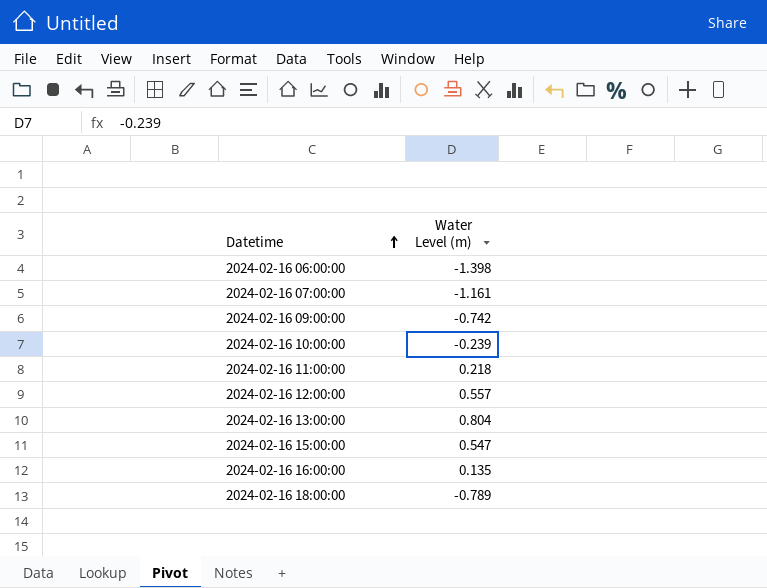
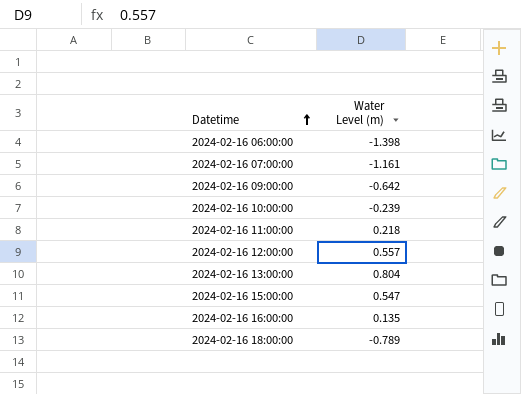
2024-02-16 09:00:00 | Water Level (m): -0.742 -> -0.642

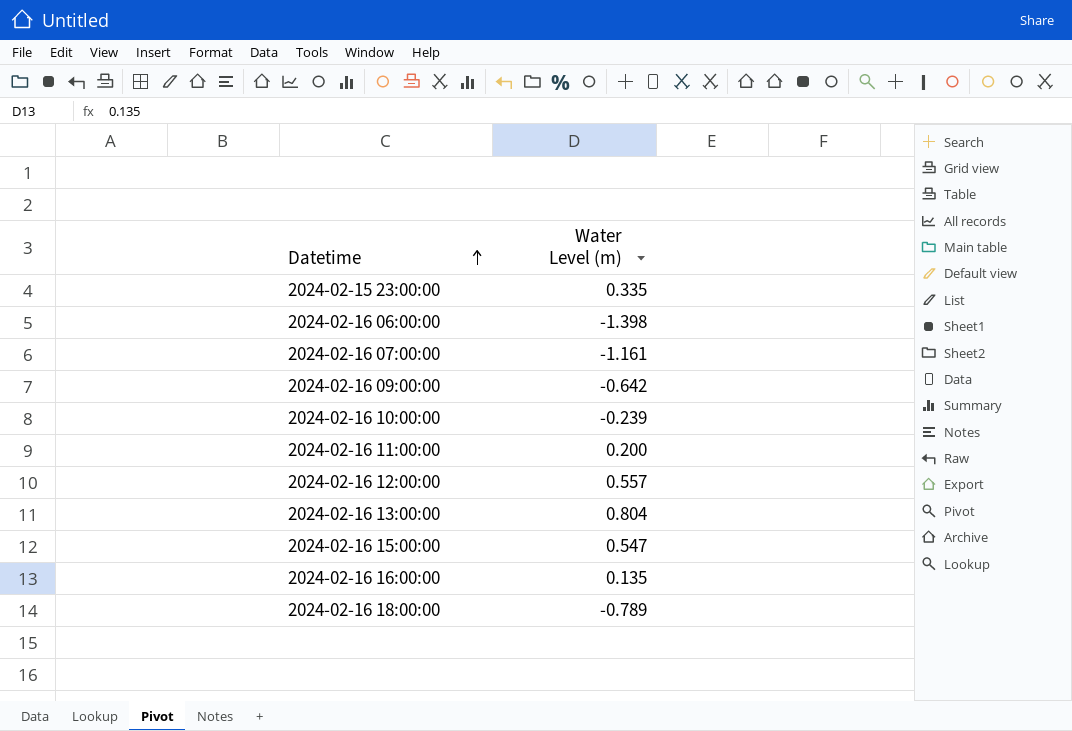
row 2024-02-15 23:00:00: none -> 0.335
2024-02-16 11:00:00 | Water Level (m): 0.218 -> 0.200

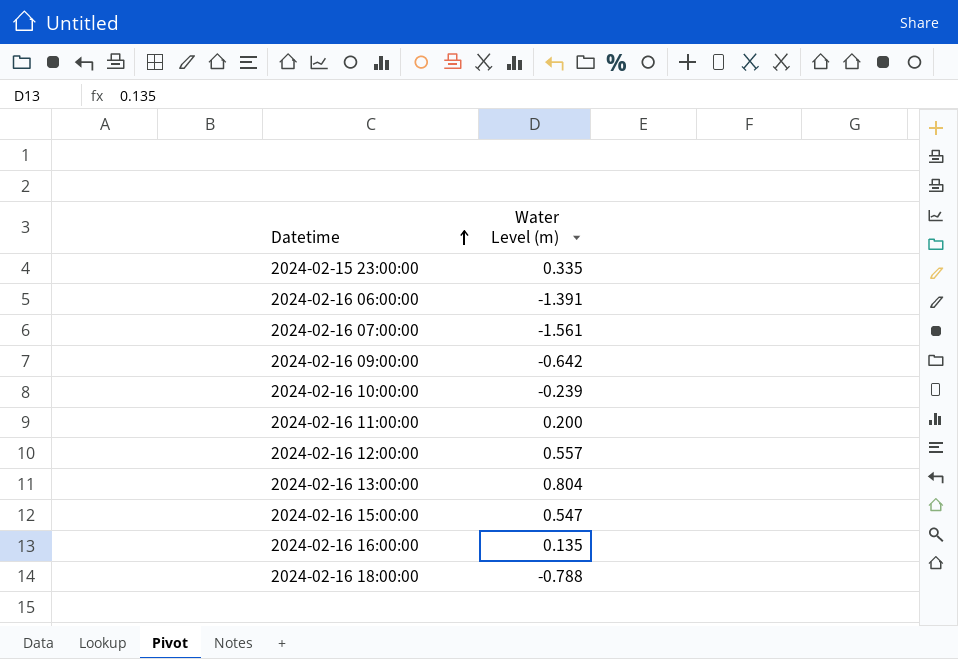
2024-02-16 06:00:00 | Water Level (m): -1.398 -> -1.391
2024-02-16 07:00:00 | Water Level (m): -1.161 -> -1.561
2024-02-16 18:00:00 | Water Level (m): -0.789 -> -0.788

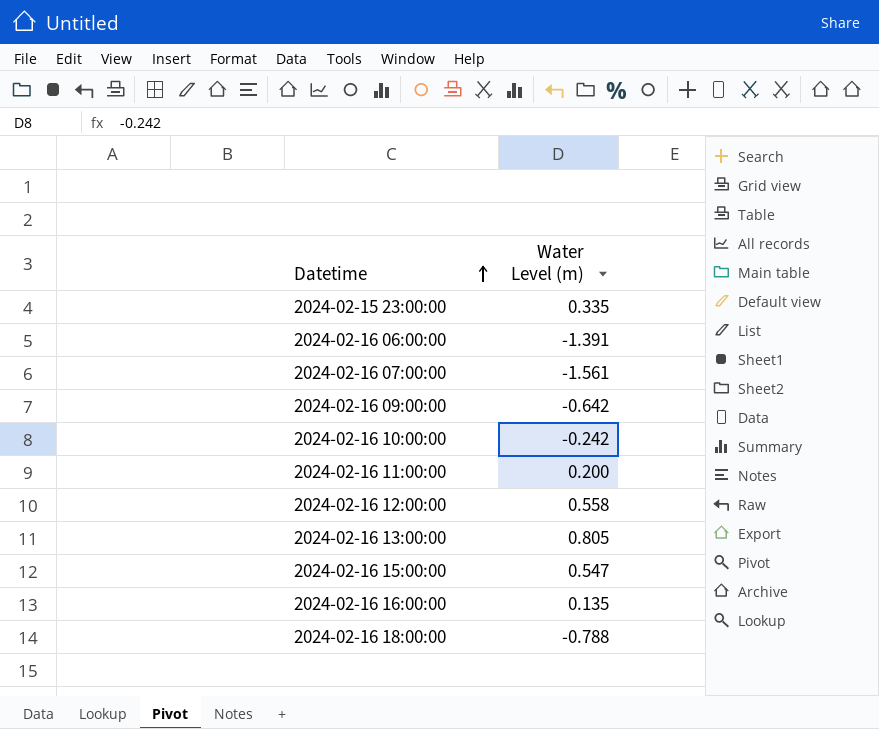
2024-02-16 10:00:00 | Water Level (m): -0.239 -> -0.242
2024-02-16 12:00:00 | Water Level (m): 0.557 -> 0.558
2024-02-16 13:00:00 | Water Level (m): 0.804 -> 0.805

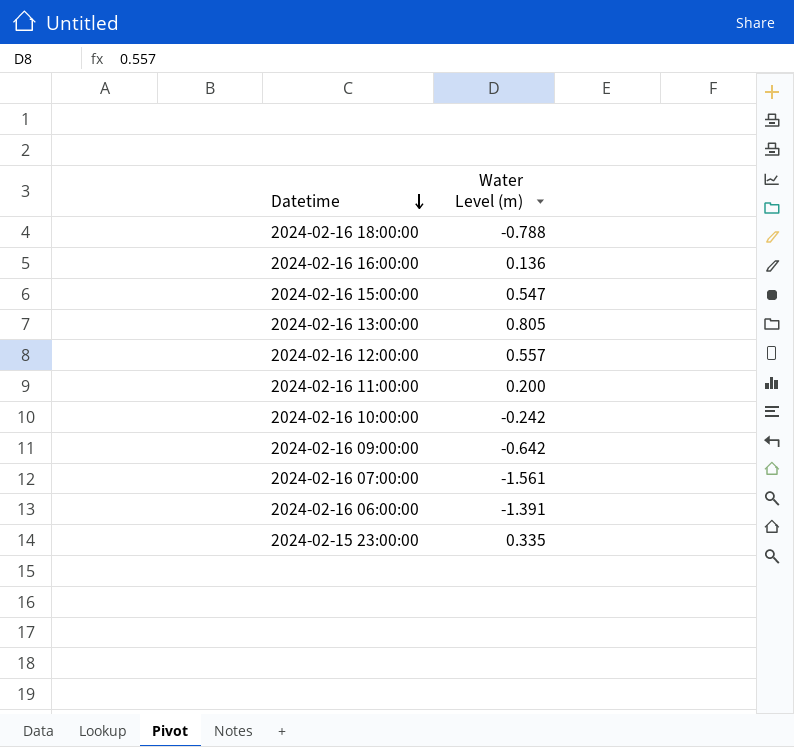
row order: Datetime ascending -> Datetime descending
2024-02-16 16:00:00 | Water Level (m): 0.135 -> 0.136
2024-02-16 12:00:00 | Water Level (m): 0.558 -> 0.557

